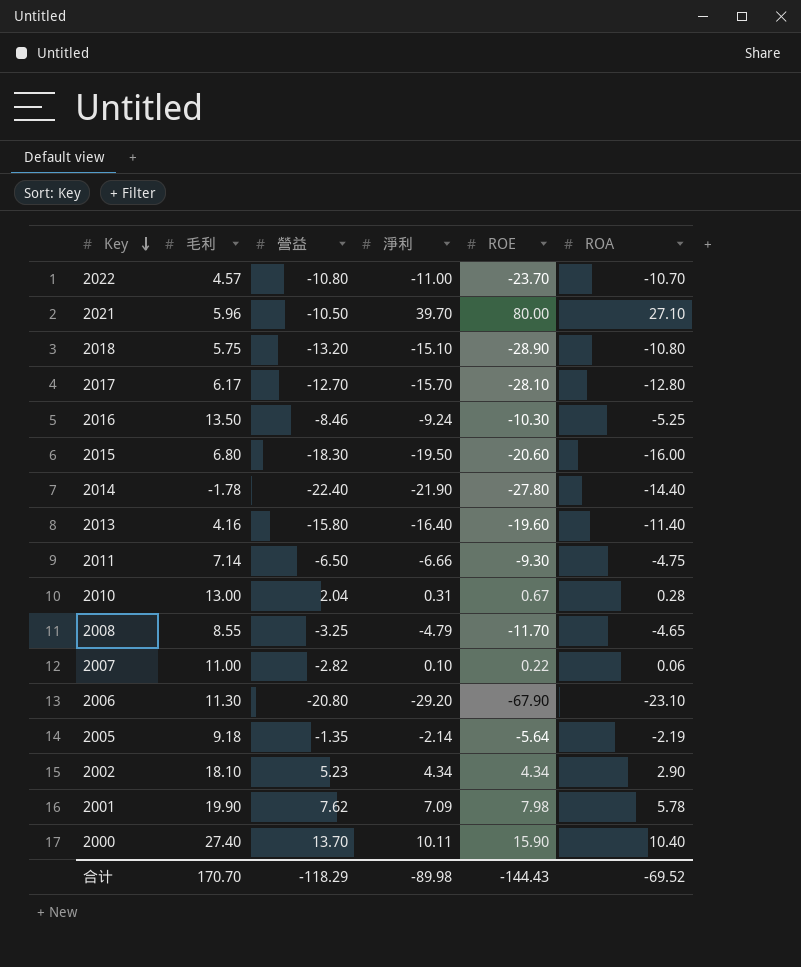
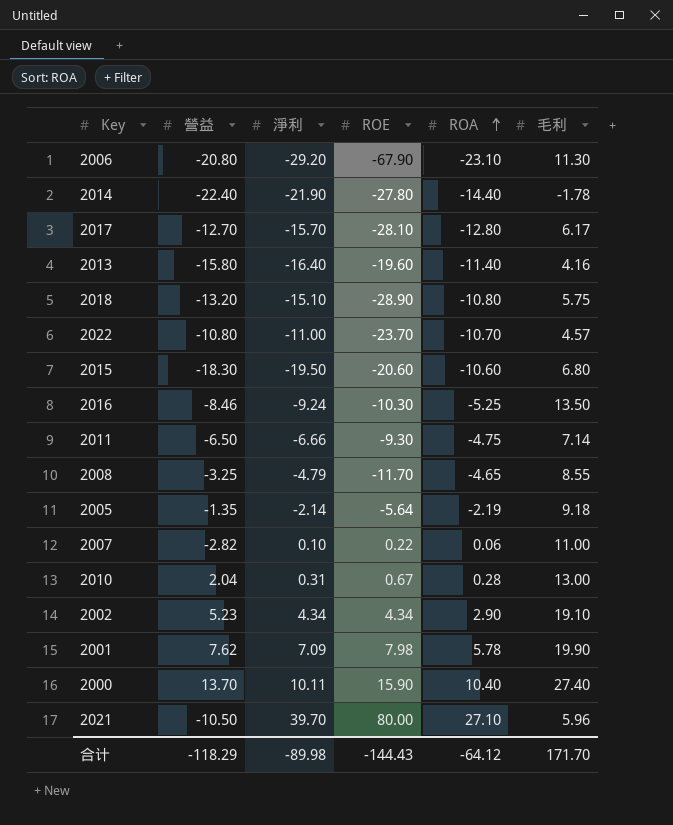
row order: Key descending -> ROA ascending
column 毛利 | position: 2 -> 6
2015 | ROA: -16.00 -> -10.60
2002 | 毛利: 18.10 -> 19.10
合计 | ROA: -69.52 -> -64.12
合计 | 毛利: 170.70 -> 171.70

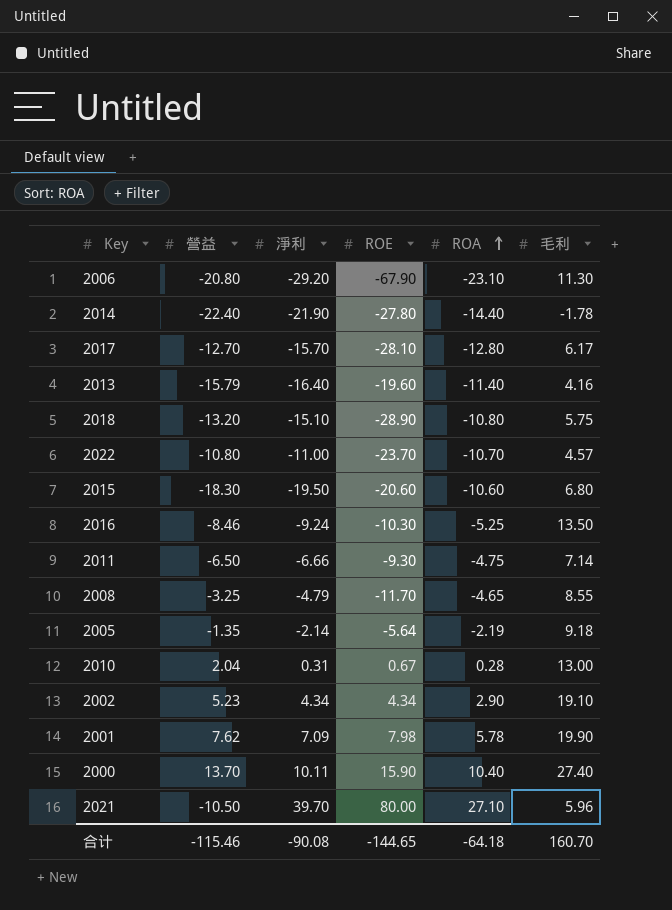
row 2007: -2.82 | 0.10 | 0.22 | 0.06 | 11.00 -> none
2013 | 營益: -15.80 -> -15.79
合计 | 營益: -118.29 -> -115.46
合计 | 淨利: -89.98 -> -90.08
合计 | ROE: -144.43 -> -144.65
合计 | ROA: -64.12 -> -64.18
合计 | 毛利: 171.70 -> 160.70

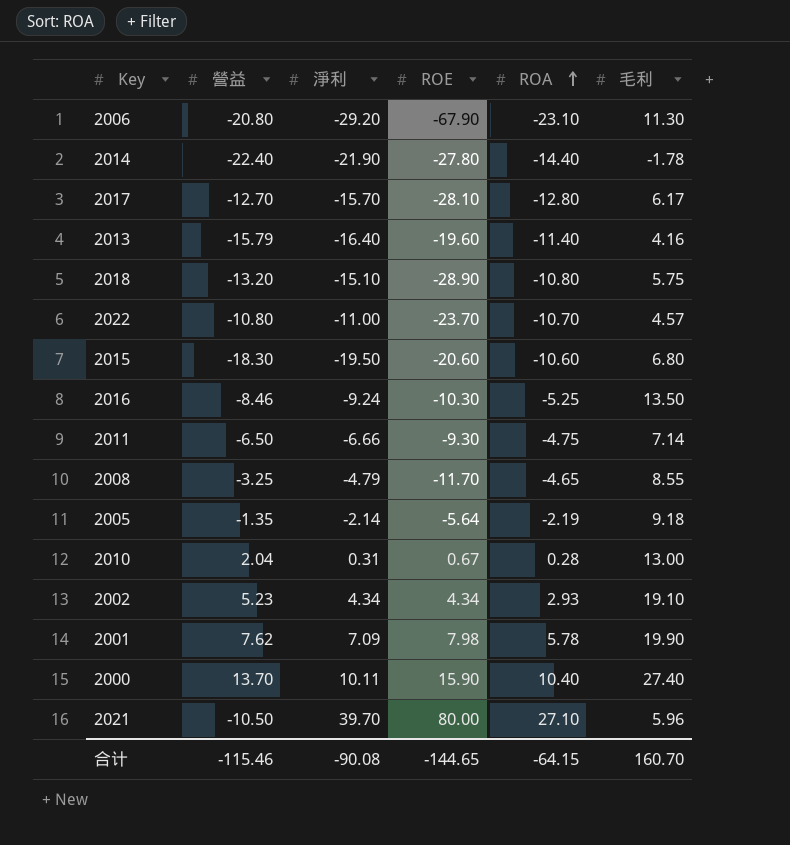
2002 | ROA: 2.90 -> 2.93
合计 | ROA: -64.18 -> -64.15

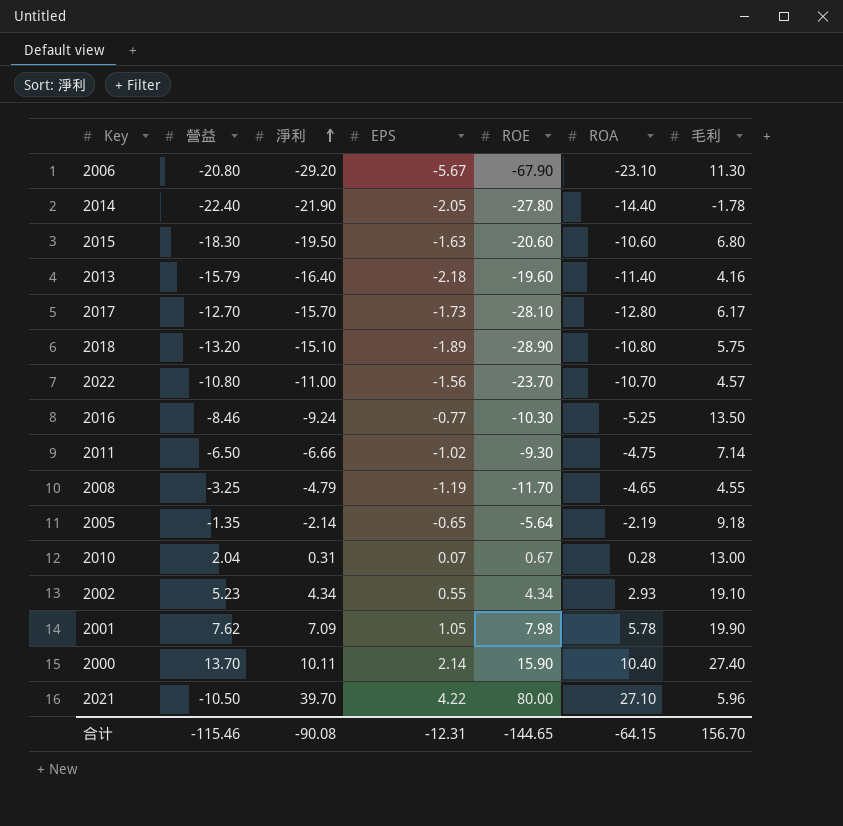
row order: ROA ascending -> 淨利 ascending
column EPS | position: none -> 4
2008 | 毛利: 8.55 -> 4.55
合计 | 毛利: 160.70 -> 156.70

